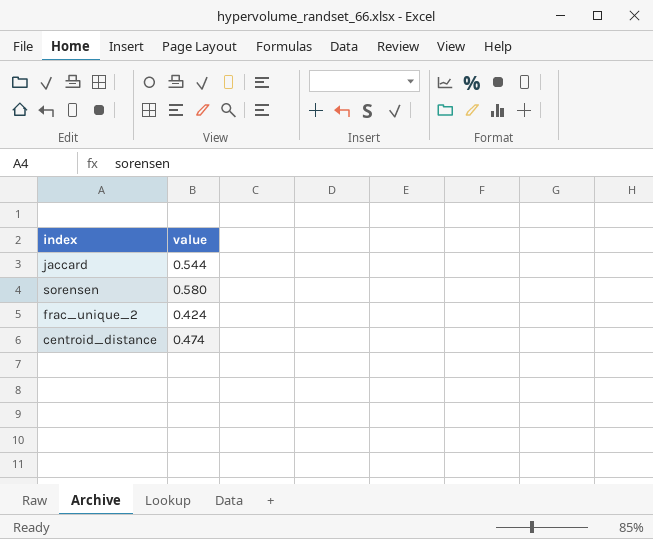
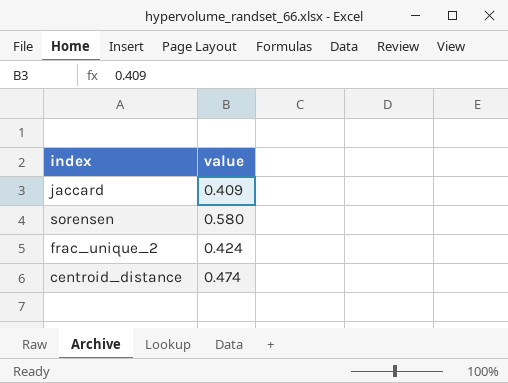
jaccard | value: 0.544 -> 0.409

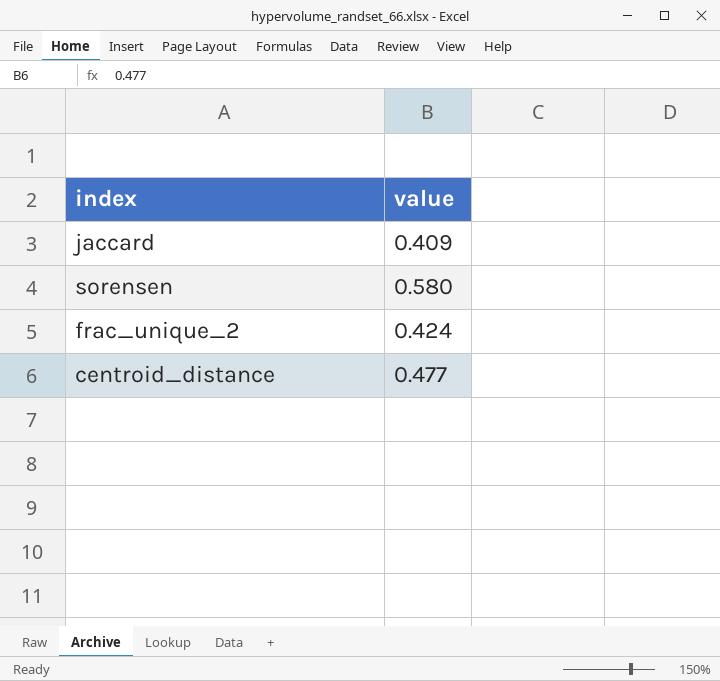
centroid_distance | value: 0.474 -> 0.477

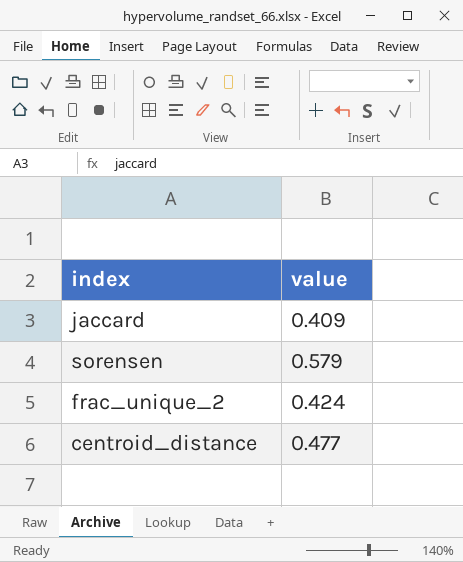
sorensen | value: 0.580 -> 0.579

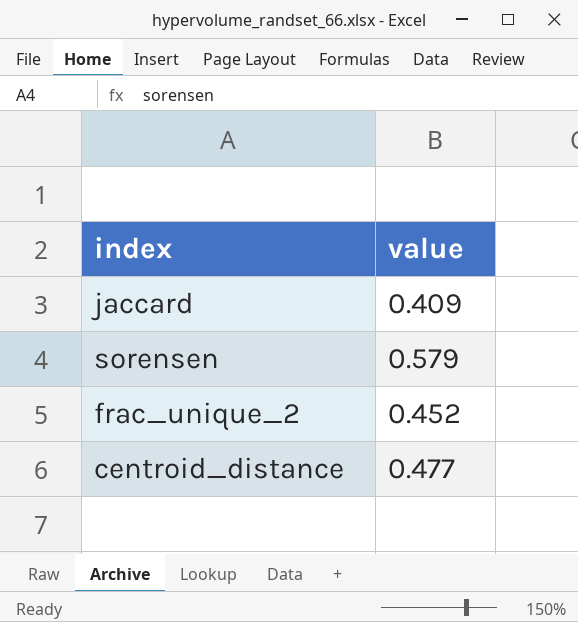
frac_unique_2 | value: 0.424 -> 0.452

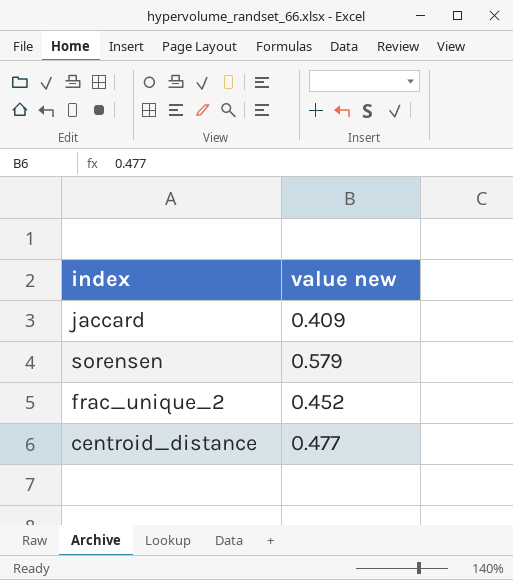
column name: value -> value new

